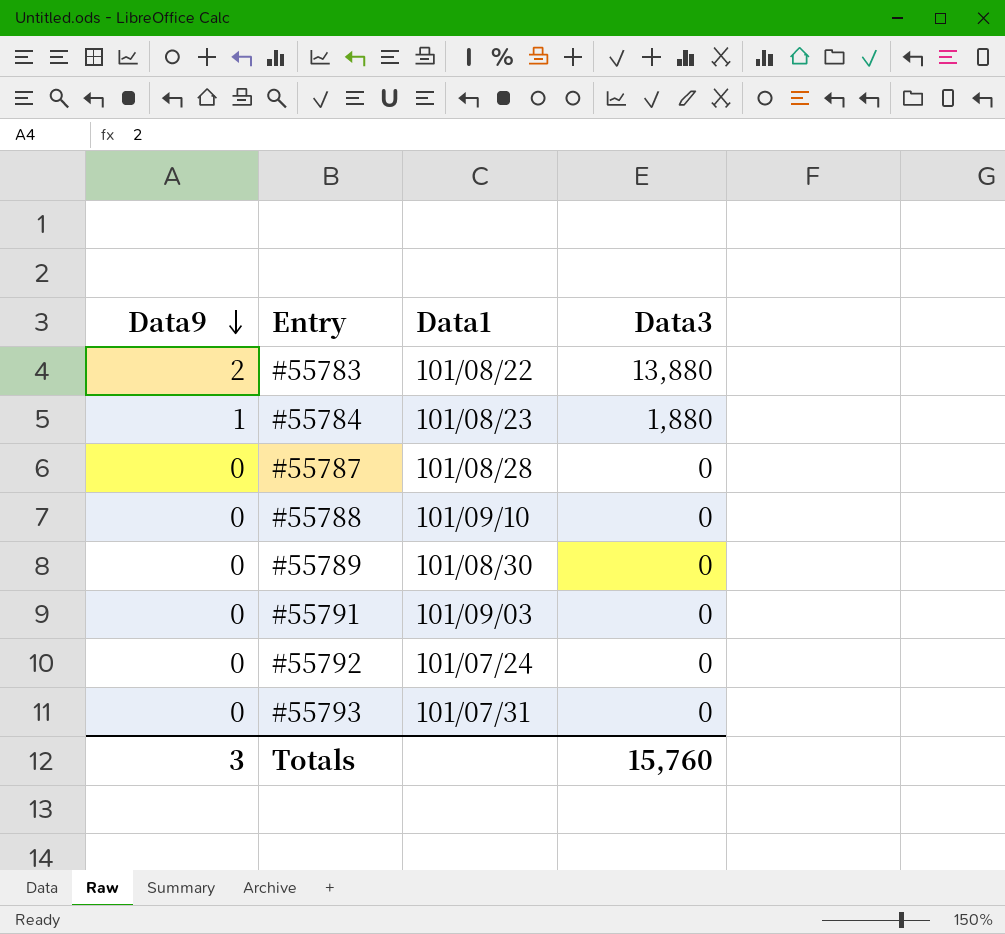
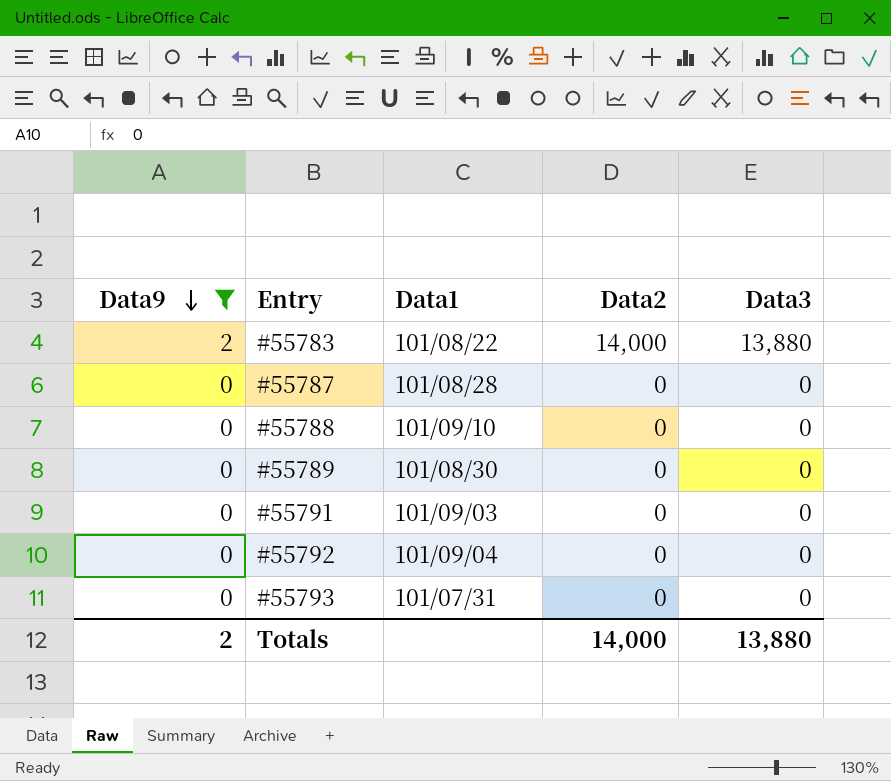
filter: none -> Data9 != 1
column Data2 | position: none -> 4
#55792 | Data1: 101/07/24 -> 101/09/04
Totals | Data9: 3 -> 2
Totals | Data3: 15,760 -> 13,880

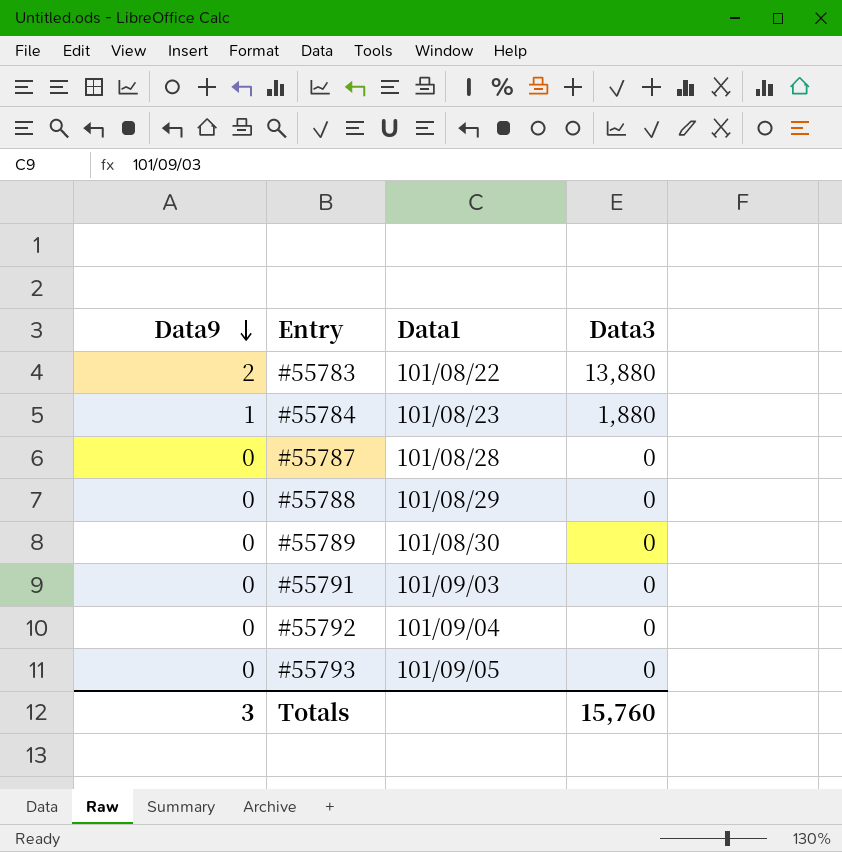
filter: Data9 != 1 -> none
column Data2 | position: 4 -> none
#55788 | Data1: 101/09/10 -> 101/08/29
#55793 | Data1: 101/07/31 -> 101/09/05
Totals | Data9: 2 -> 3
Totals | Data3: 13,880 -> 15,760

